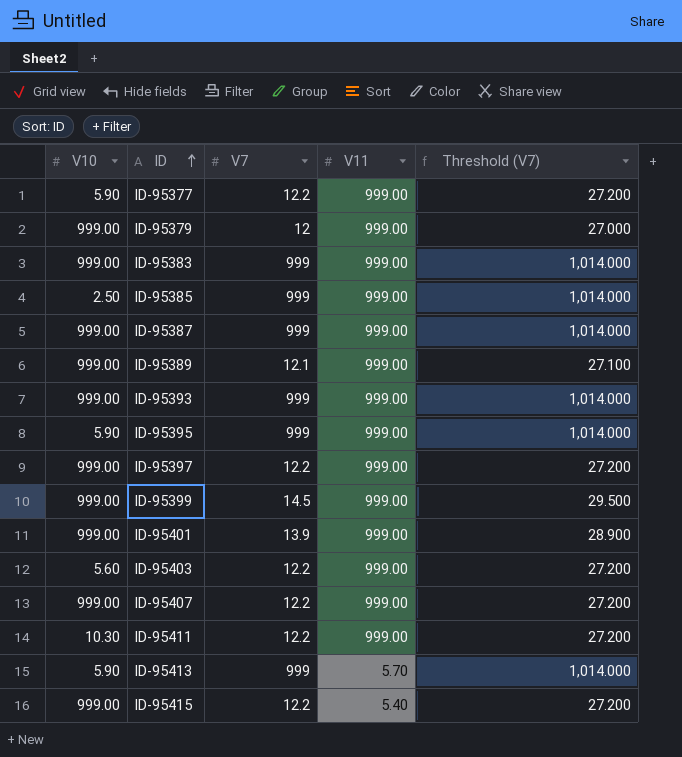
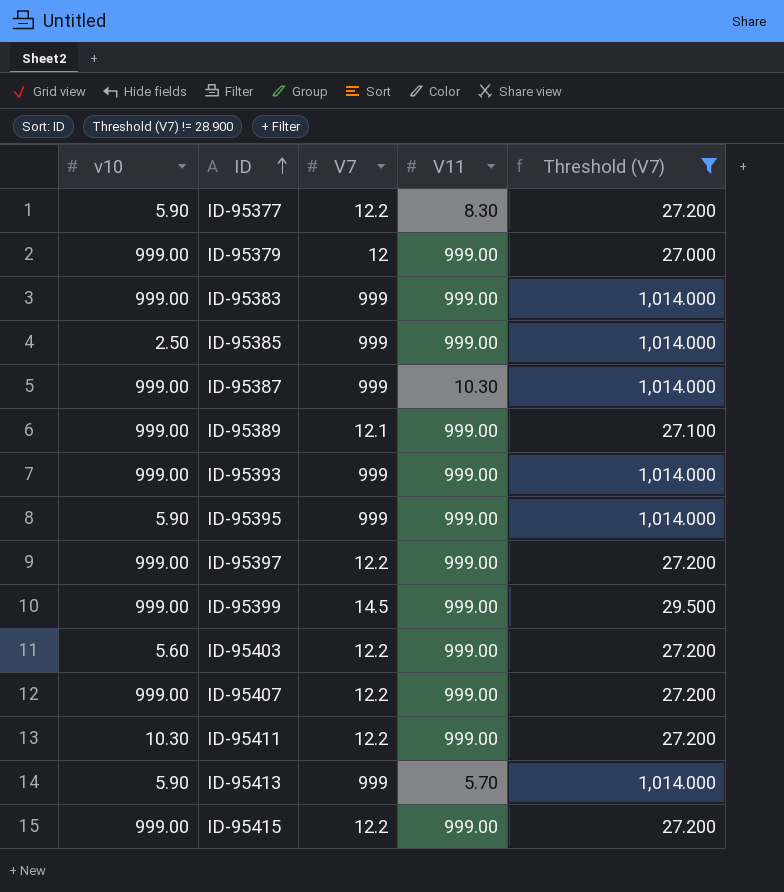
filter: none -> Threshold (V7) != 28.900
column name: V10 -> v10
ID-95377 | V11: 999.00 -> 8.30
ID-95387 | V11: 999.00 -> 10.30
ID-95415 | V11: 5.40 -> 999.00

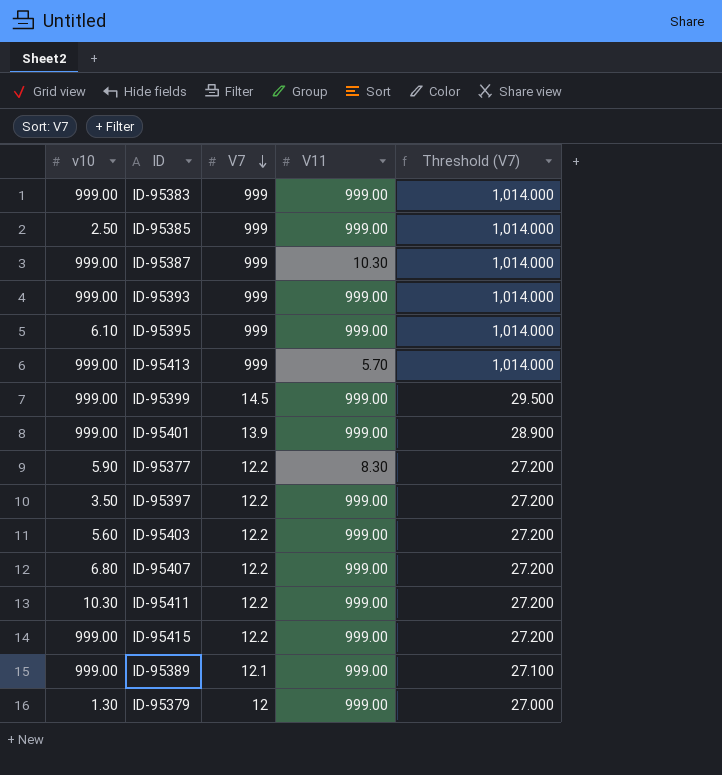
filter: Threshold (V7) != 28.900 -> none
row order: ID ascending -> V7 descending
ID-95395 | v10: 5.90 -> 6.10
ID-95413 | v10: 5.90 -> 999.00
ID-95397 | v10: 999.00 -> 3.50
ID-95407 | v10: 999.00 -> 6.80
ID-95379 | v10: 999.00 -> 1.30

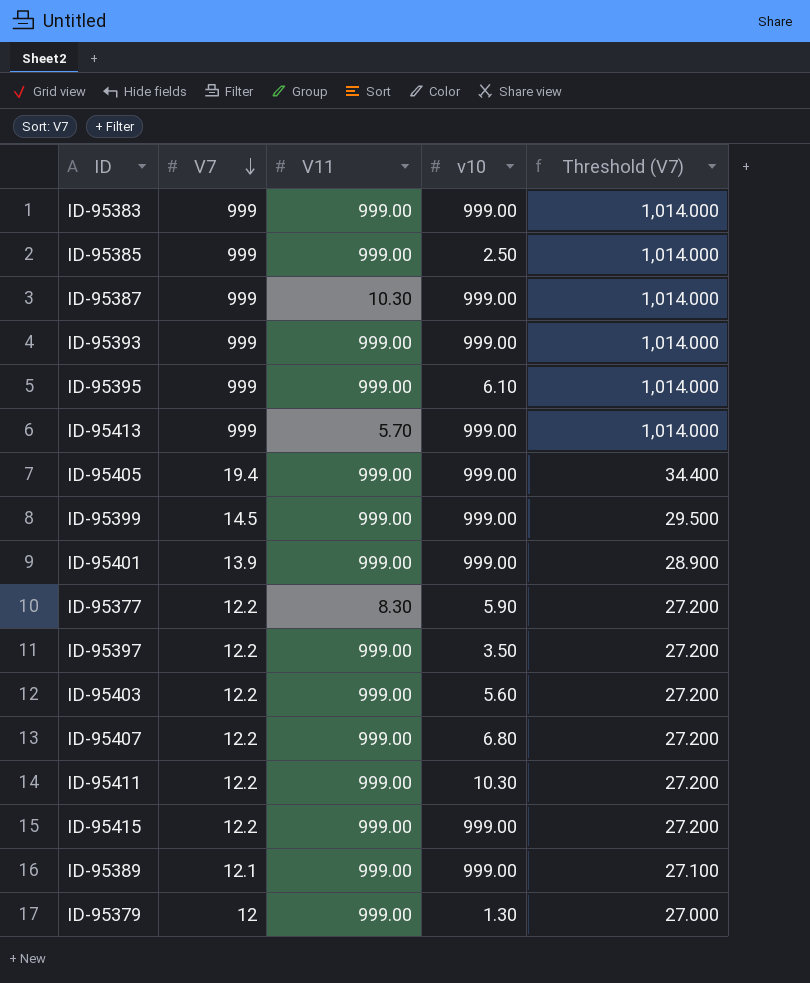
column v10 | position: 1 -> 4
row ID-95405: none -> 19.4 | 999.00 | 999.00 | 34.400

